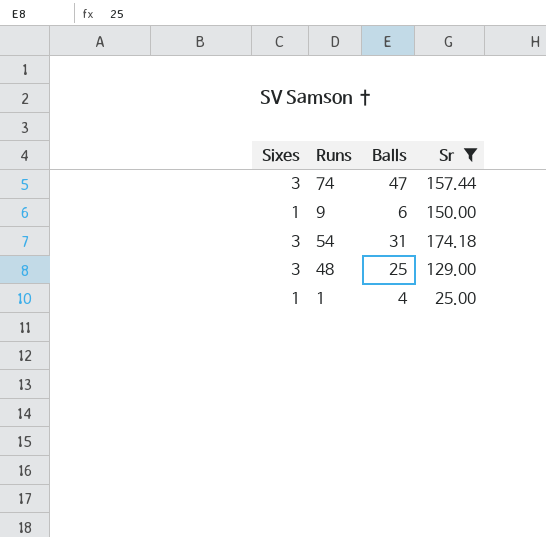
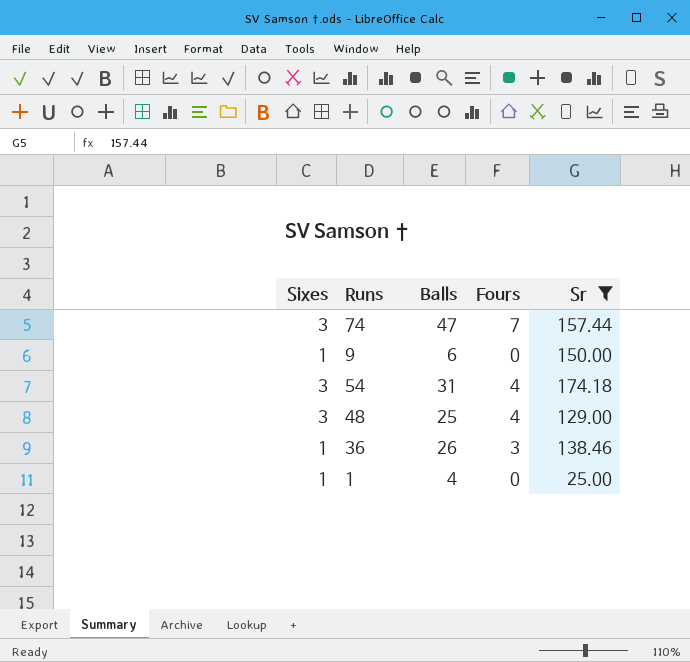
column Fours | position: none -> 4
row 36: none -> 1 | 26 | 3 | 138.46

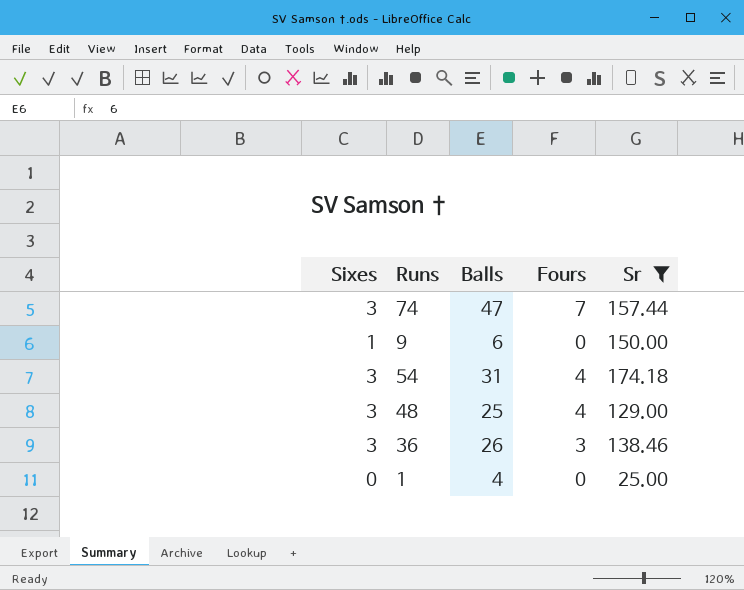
36 | Sixes: 1 -> 3
1 | Sixes: 1 -> 0

